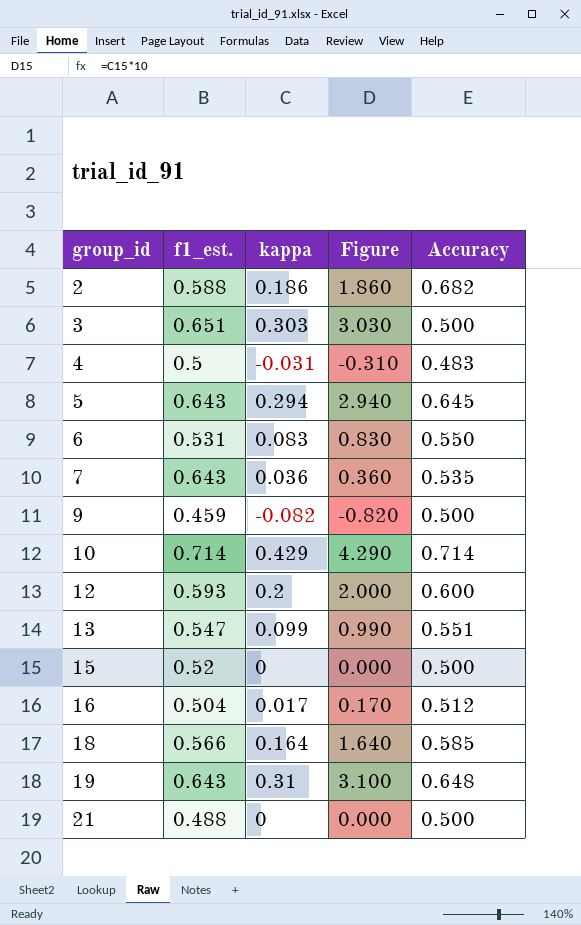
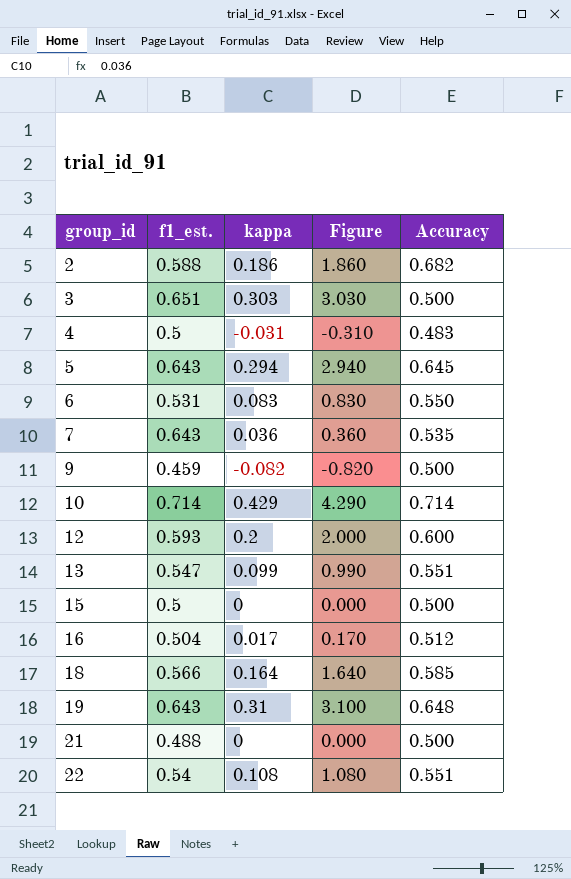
15 | f1_est.: 0.52 -> 0.5
row 22: none -> 0.54 | 0.108 | 1.080 | 0.551

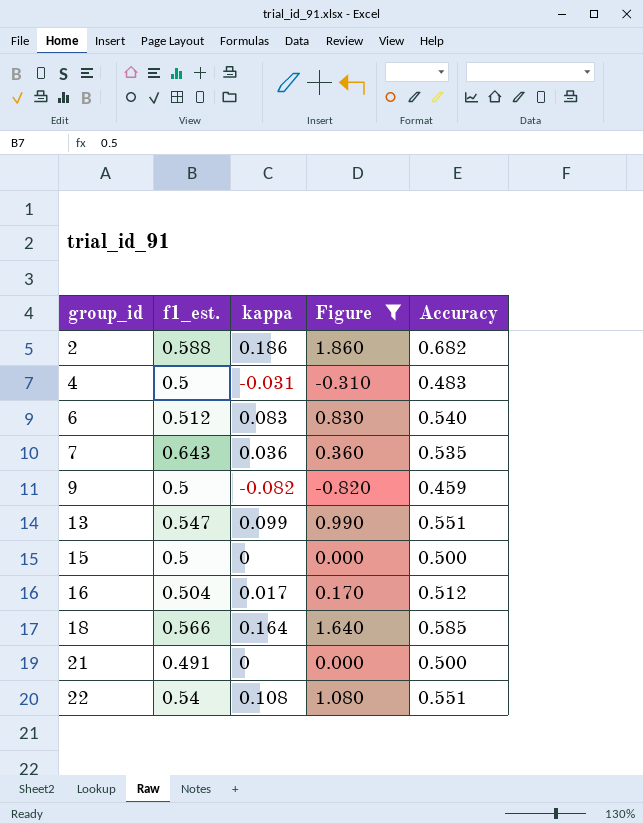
filter: none -> Figure <= 1.860
6 | f1_est.: 0.531 -> 0.512
6 | Accuracy: 0.550 -> 0.540
9 | f1_est.: 0.459 -> 0.5
9 | Accuracy: 0.500 -> 0.459
21 | f1_est.: 0.488 -> 0.491

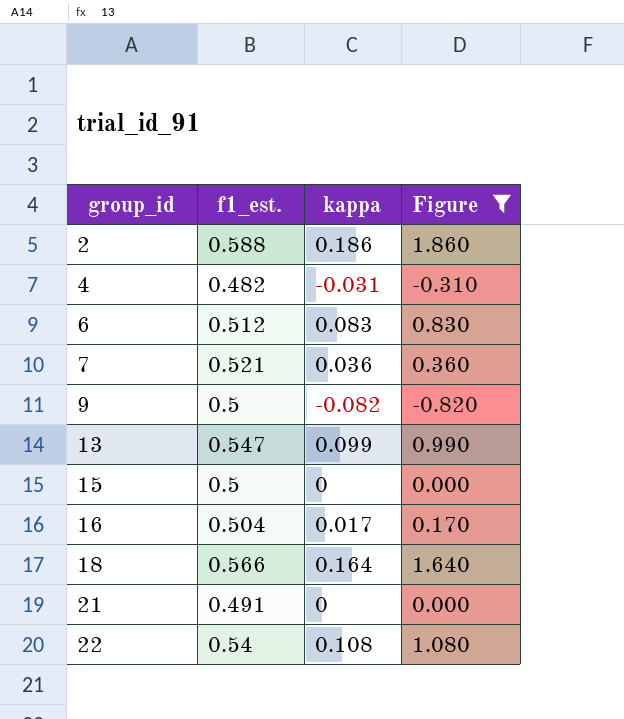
column Accuracy | position: 5 -> none
4 | f1_est.: 0.5 -> 0.482
7 | f1_est.: 0.643 -> 0.521

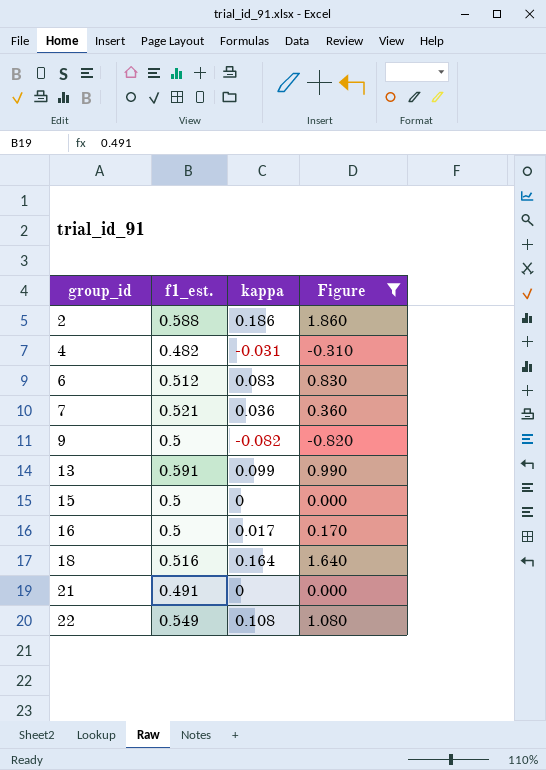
13 | f1_est.: 0.547 -> 0.591
16 | f1_est.: 0.504 -> 0.5
18 | f1_est.: 0.566 -> 0.516
22 | f1_est.: 0.54 -> 0.549

